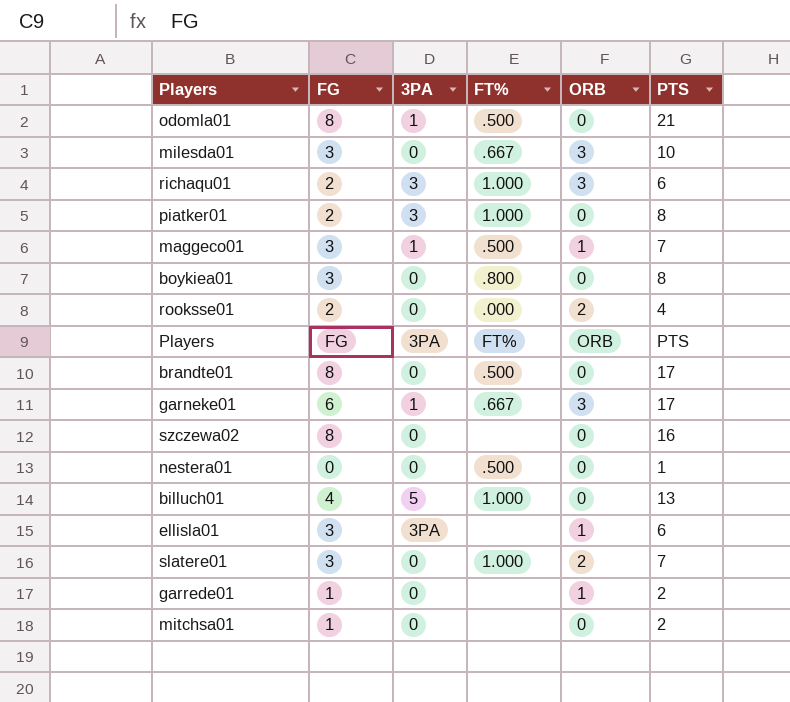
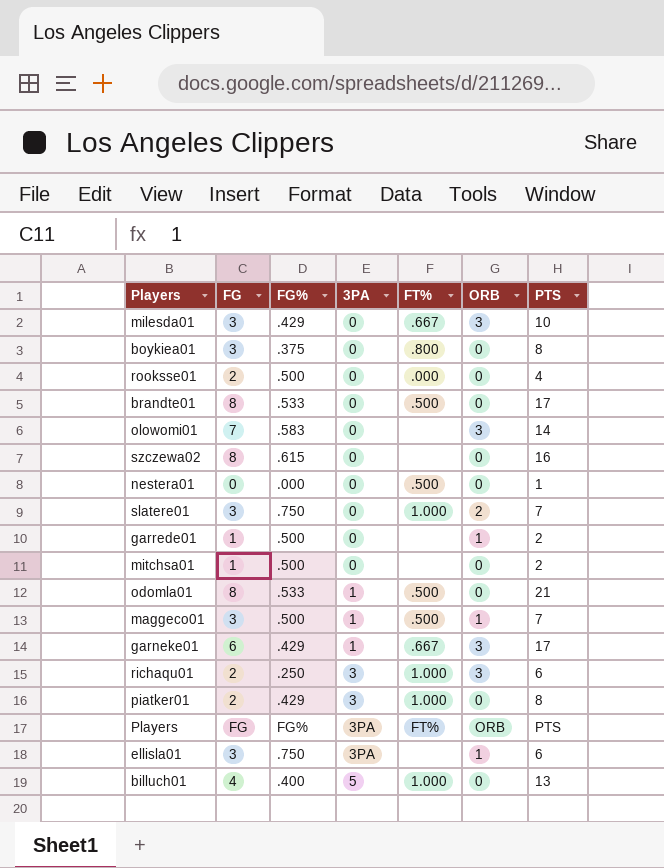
row order: none -> 3PA ascending
column FG% | position: none -> 3
rooksse01 | ORB: 2 -> 0
row olowomi01: none -> 7 | .583 | 0 | none | 3 | 14

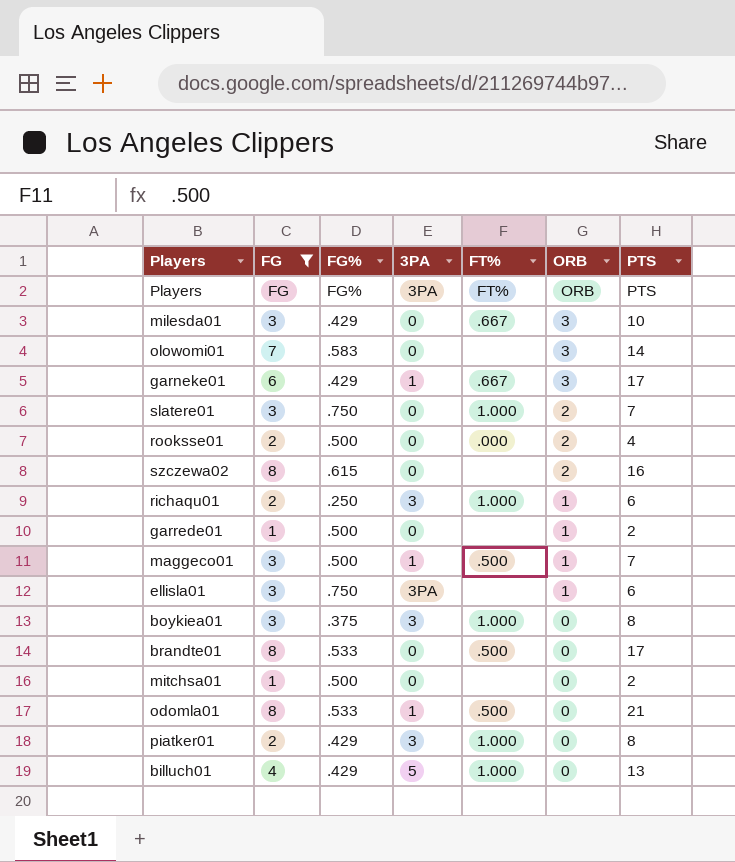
filter: none -> FG != 0
row order: 3PA ascending -> ORB descending
rooksse01 | ORB: 0 -> 2
szczewa02 | ORB: 0 -> 2
richaqu01 | ORB: 3 -> 1
boykiea01 | 3PA: 0 -> 3
boykiea01 | FT%: .800 -> 1.000
billuch01 | FG%: .400 -> .429

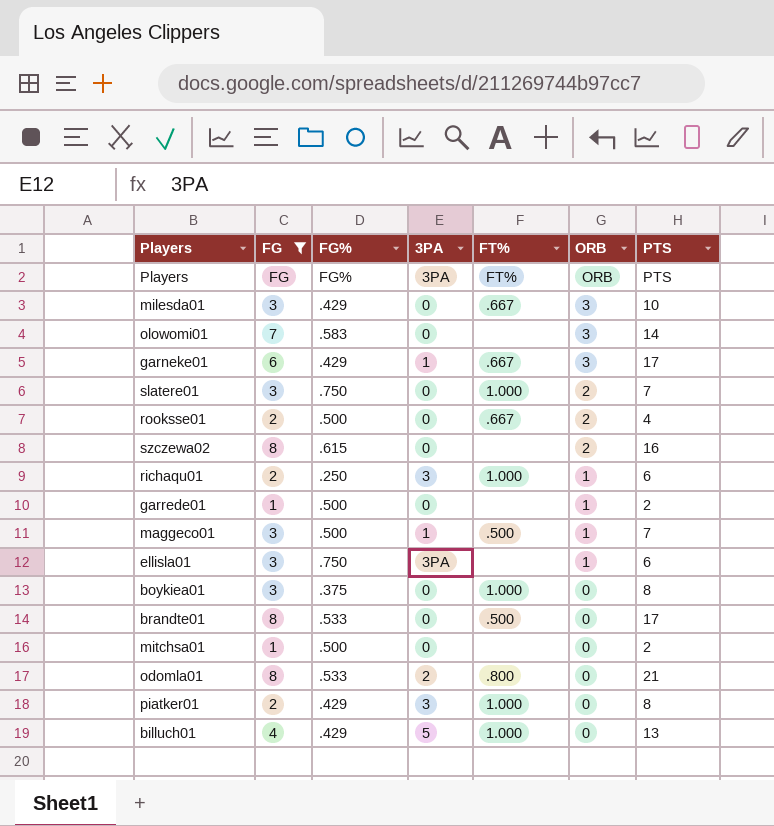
rooksse01 | FT%: .000 -> .667
boykiea01 | 3PA: 3 -> 0
odomla01 | 3PA: 1 -> 2
odomla01 | FT%: .500 -> .800

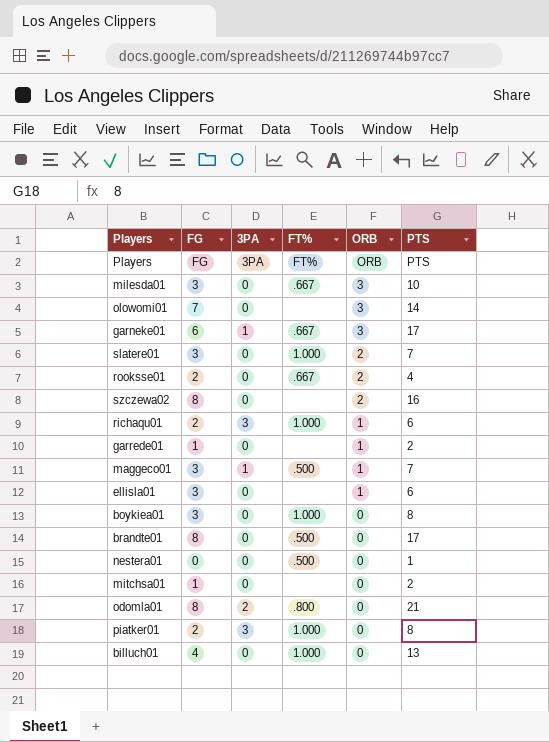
filter: FG != 0 -> none
column FG% | position: 3 -> none
ellisla01 | 3PA: 3PA -> 0
billuch01 | 3PA: 5 -> 0

